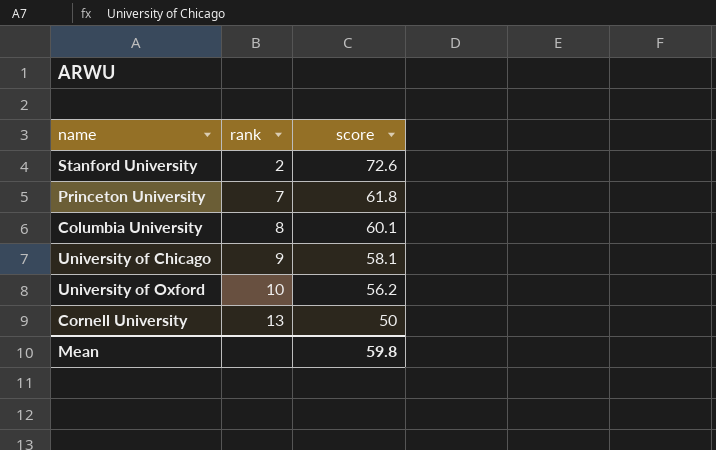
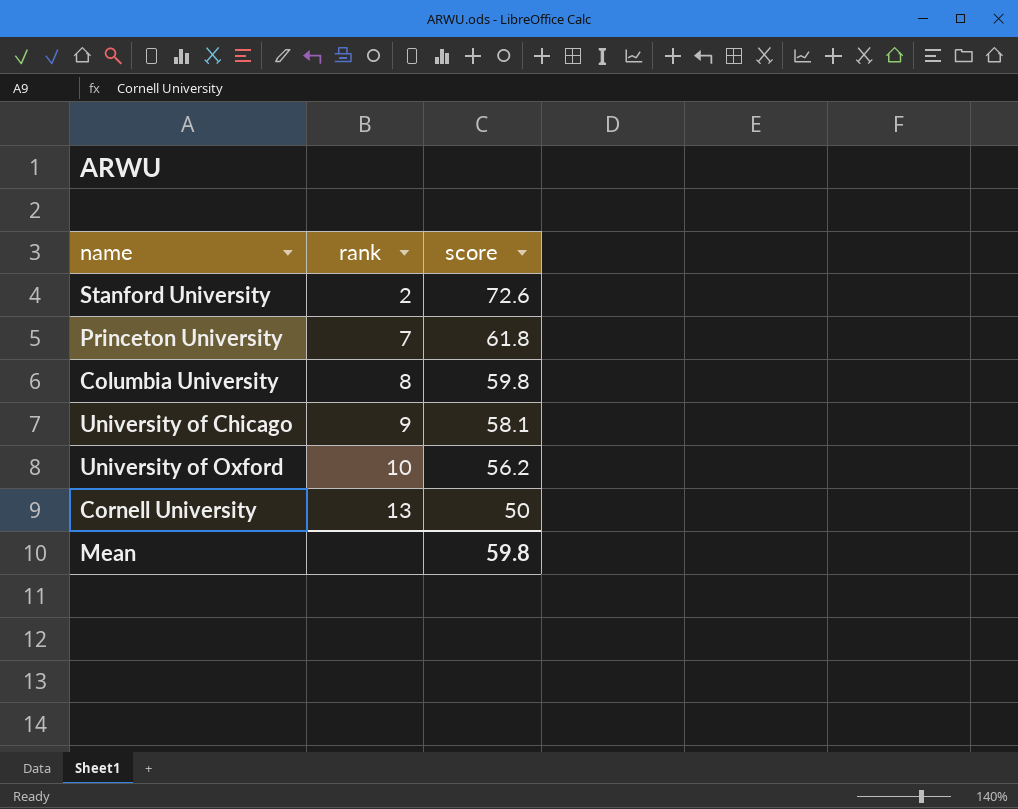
Columbia University | score: 60.1 -> 59.8

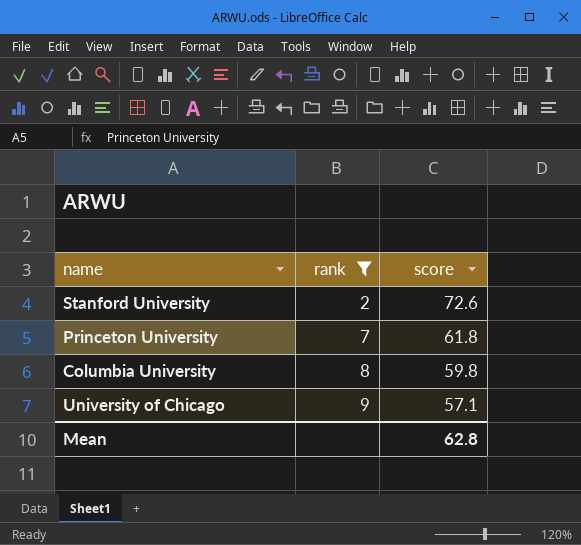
filter: none -> rank <= 9
University of Chicago | score: 58.1 -> 57.1
Mean | score: 59.8 -> 62.8

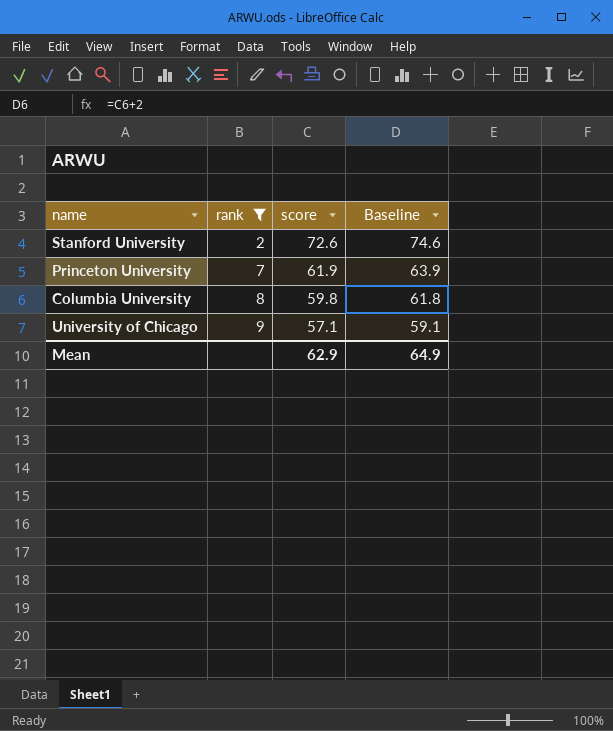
column Baseline | formula: none -> [score] + 2
Princeton University | score: 61.8 -> 61.9
Mean | score: 62.8 -> 62.9

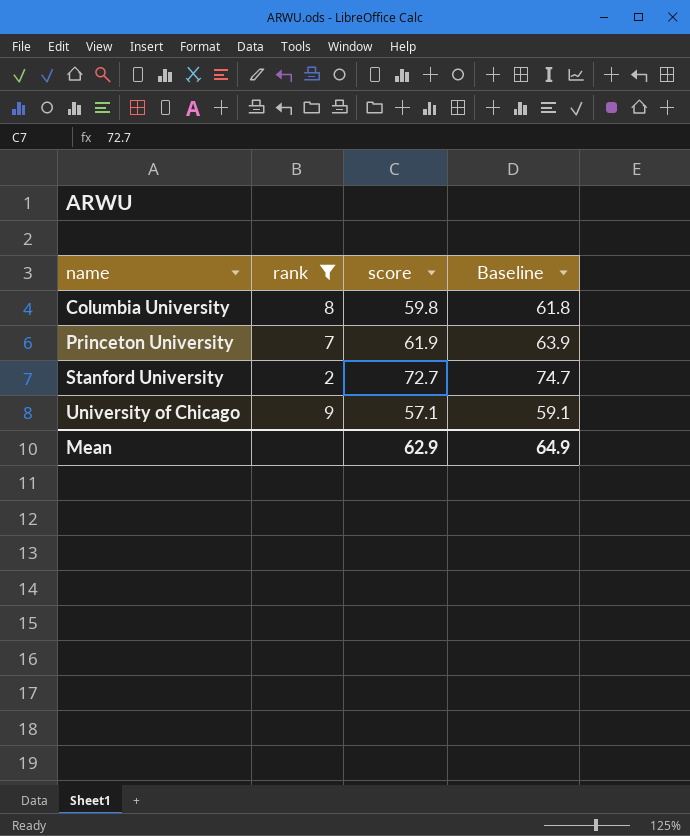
row order: rank ascending -> name ascending
Stanford University | score: 72.6 -> 72.7
Stanford University | Baseline: 74.6 -> 74.7

